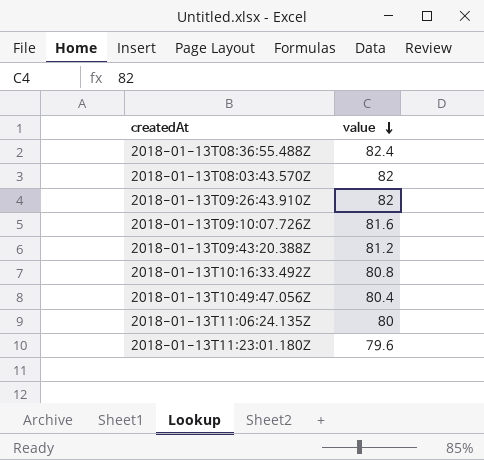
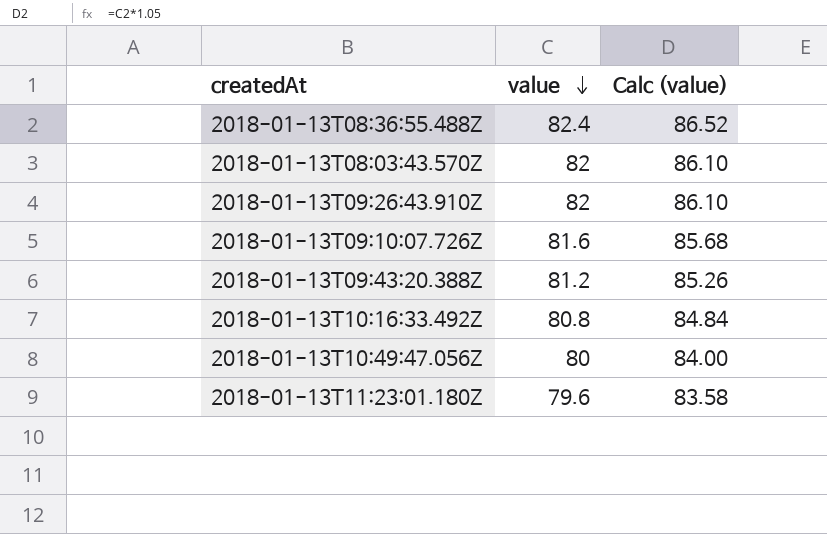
column Calc (value) | formula: none -> [value] * 1.05
row 2018-01-13T11:06:24.135Z: 80 -> none
2018-01-13T10:49:47.056Z | value: 80.4 -> 80

